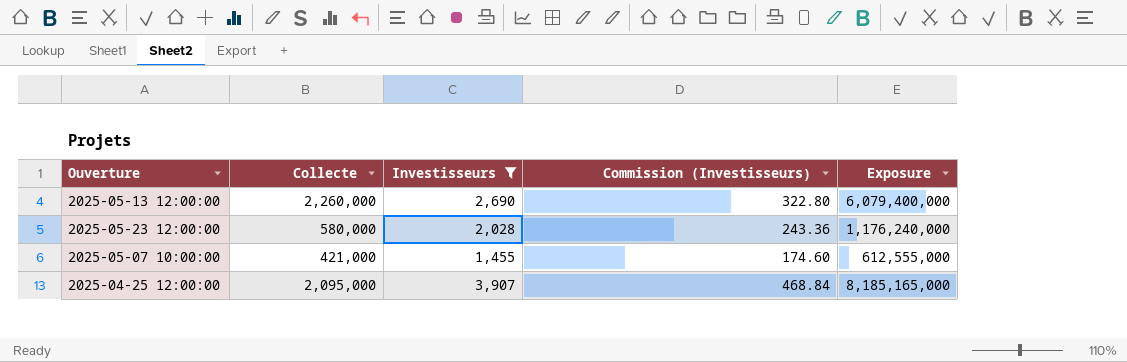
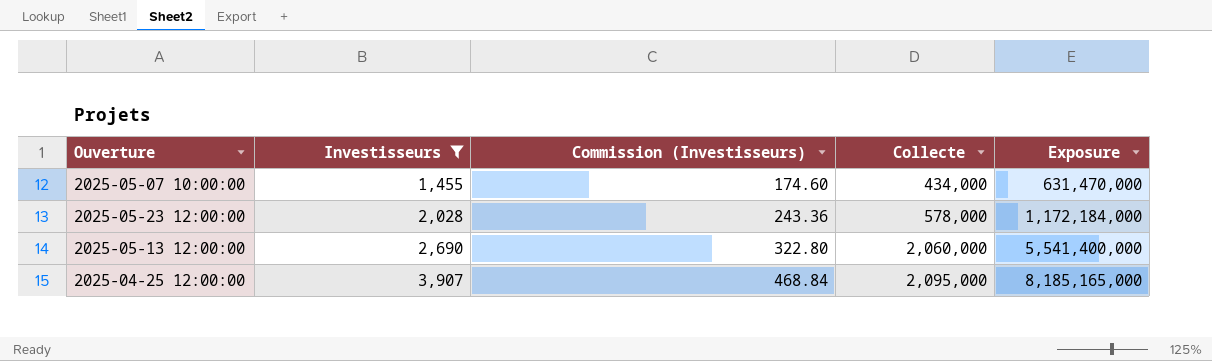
row order: none -> Investisseurs ascending
column Collecte | position: 2 -> 4
2025-05-07 10:00:00 | Collecte: 421,000 -> 434,000
2025-05-07 10:00:00 | Exposure: 612,555,000 -> 631,470,000
2025-05-23 12:00:00 | Collecte: 580,000 -> 578,000
2025-05-23 12:00:00 | Exposure: 1,176,240,000 -> 1,172,184,000
2025-05-13 12:00:00 | Collecte: 2,260,000 -> 2,060,000
2025-05-13 12:00:00 | Exposure: 6,079,400,000 -> 5,541,400,000

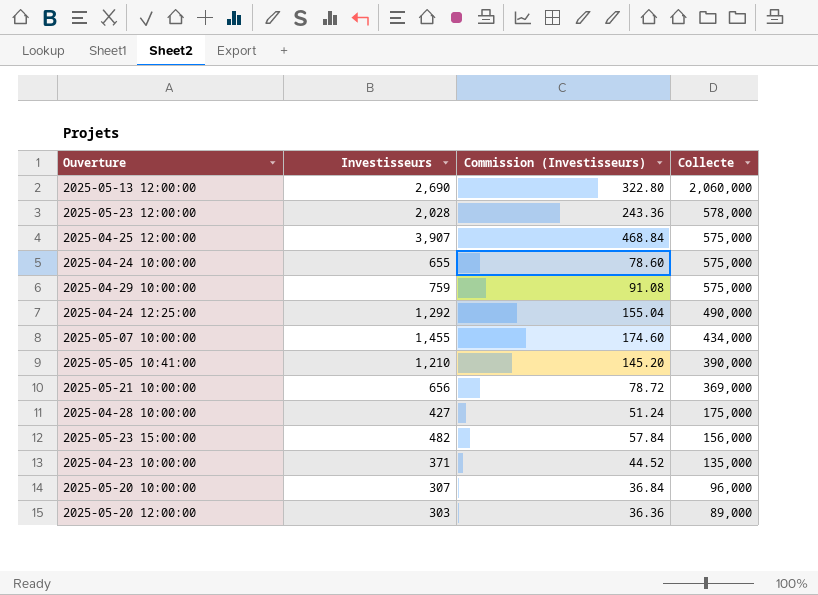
filter: Investisseurs >= 1,455 -> none
row order: Investisseurs ascending -> Collecte descending
column Exposure | formula: [Investisseurs] * [Collecte] -> none
2025-04-25 12:00:00 | Collecte: 2,095,000 -> 575,000

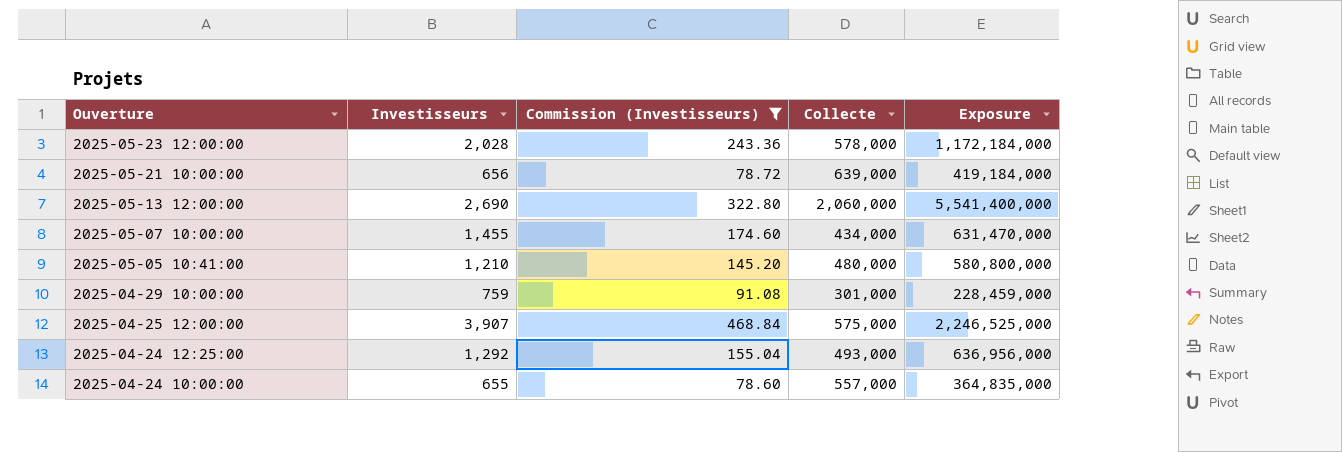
filter: none -> Commission (Investisseurs) >= 78.60
row order: Collecte descending -> Ouverture descending
column Exposure | formula: none -> [Investisseurs] * [Collecte]
2025-05-21 10:00:00 | Collecte: 369,000 -> 639,000
2025-05-05 10:41:00 | Collecte: 390,000 -> 480,000
2025-04-29 10:00:00 | Collecte: 575,000 -> 301,000
2025-04-24 12:25:00 | Collecte: 490,000 -> 493,000
2025-04-24 10:00:00 | Collecte: 575,000 -> 557,000

